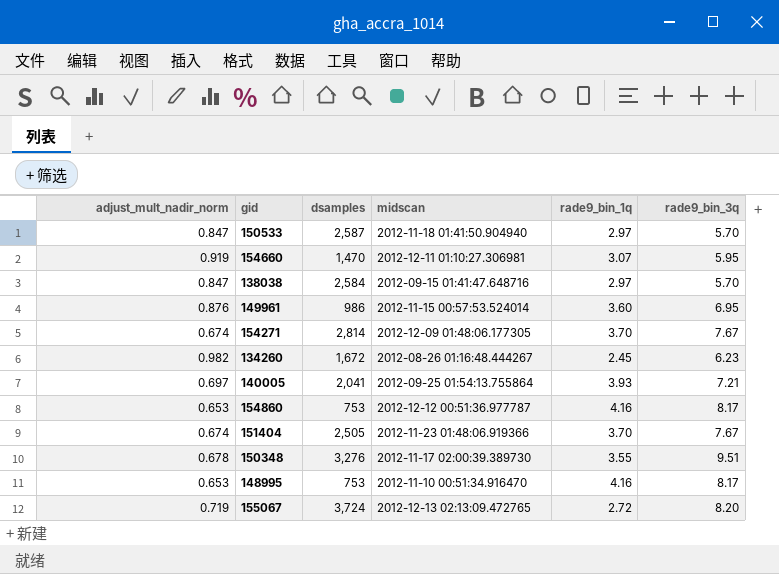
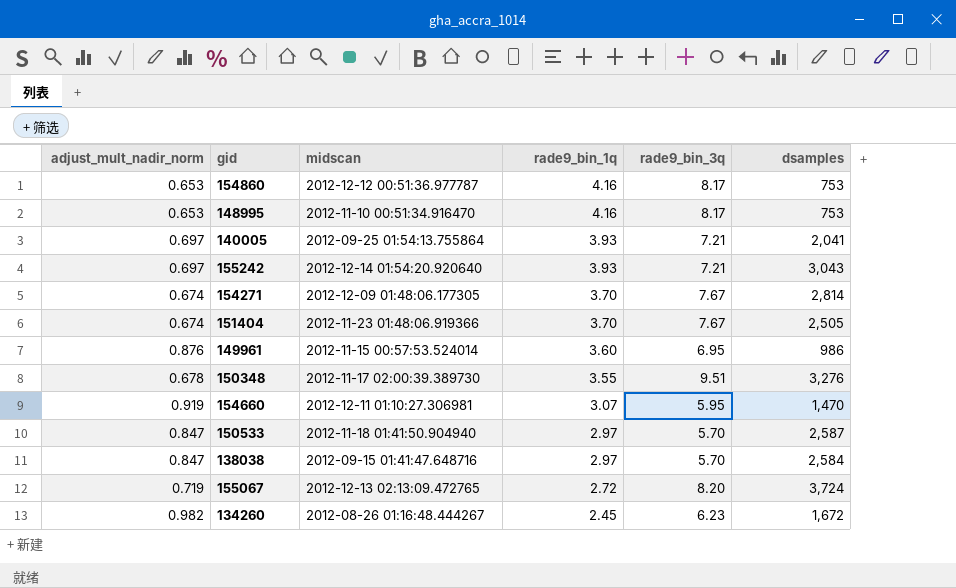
row order: none -> rade9_bin_1q descending
column dsamples | position: 3 -> 6
row 155242: none -> 0.697 | 2012-12-14 01:54:20.920640 | 3.93 | 7.21 | 3,043

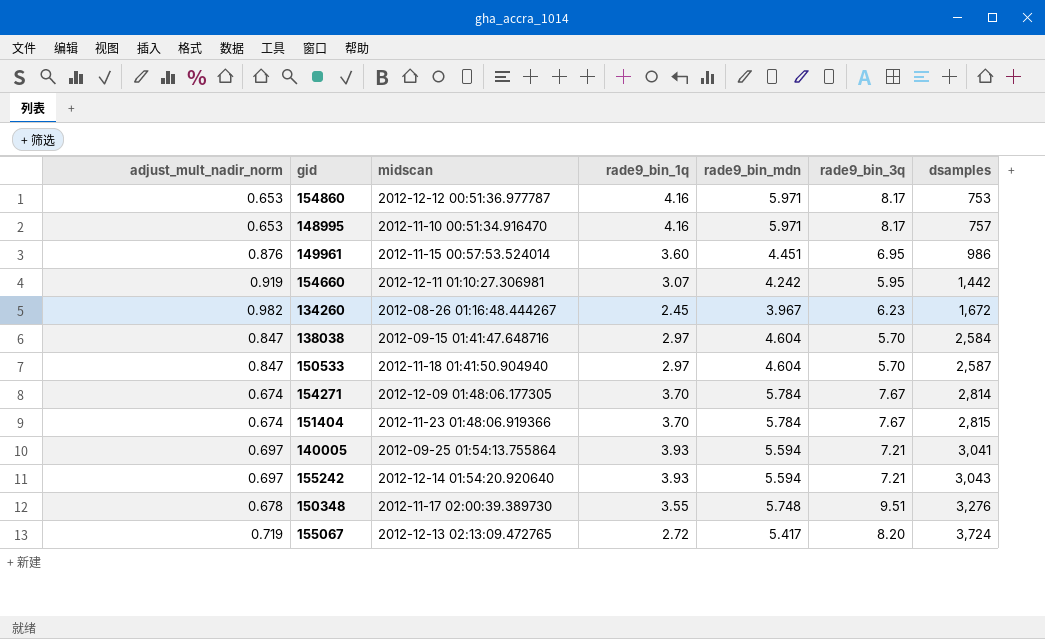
row order: rade9_bin_1q descending -> dsamples ascending
column rade9_bin_mdn | position: none -> 5
148995 | dsamples: 753 -> 757
154660 | dsamples: 1,470 -> 1,442
151404 | dsamples: 2,505 -> 2,815
140005 | dsamples: 2,041 -> 3,041

